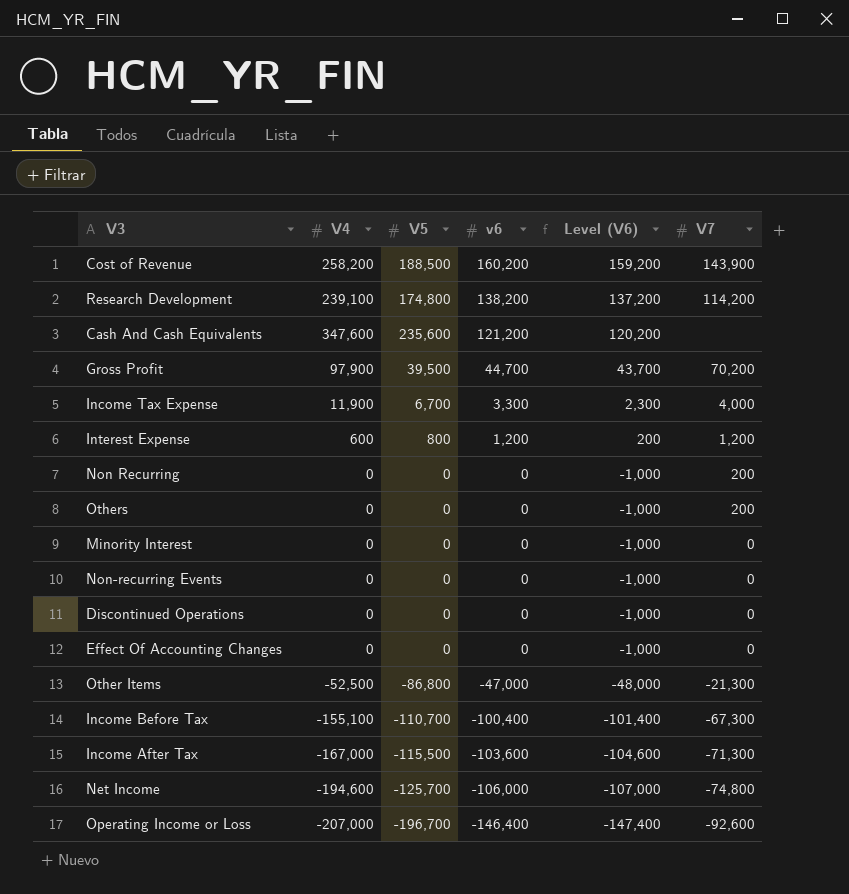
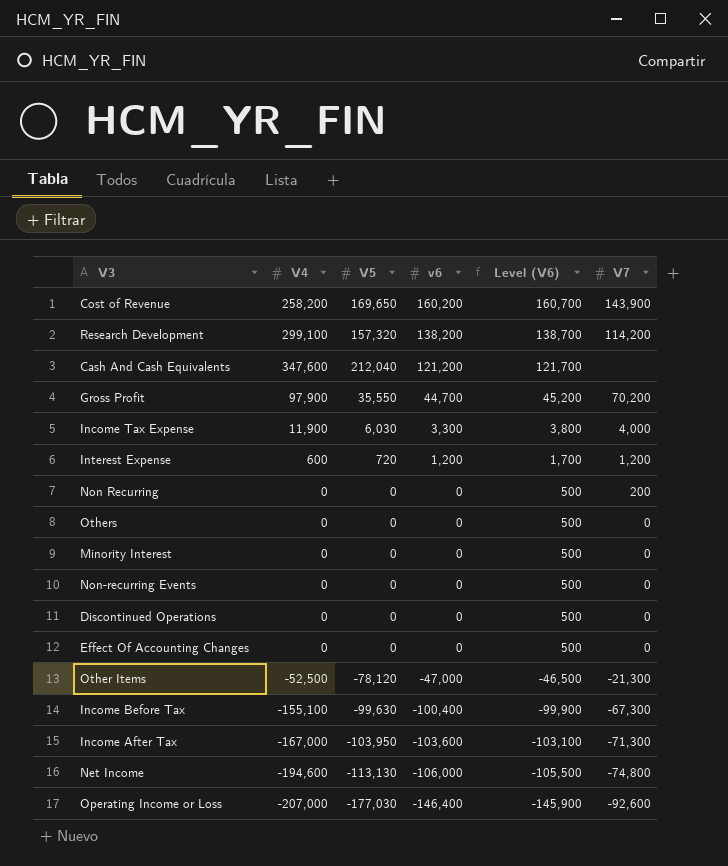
column Level (V6) | formula: [v6] - 1000 -> [v6] + 500
Cost of Revenue | V5: 188,500 -> 169,650
Research Development | V4: 239,100 -> 299,100
Research Development | V5: 174,800 -> 157,320
Cash And Cash Equivalents | V5: 235,600 -> 212,040
Gross Profit | V5: 39,500 -> 35,550
Income Tax Expense | V5: 6,700 -> 6,030
Interest Expense | V5: 800 -> 720
Others | V7: 200 -> 0
Other Items | V5: -86,800 -> -78,120
Income Before Tax | V5: -110,700 -> -99,630
Income After Tax | V5: -115,500 -> -103,950
Net Income | V5: -125,700 -> -113,130
Operating Income or Loss | V5: -196,700 -> -177,030

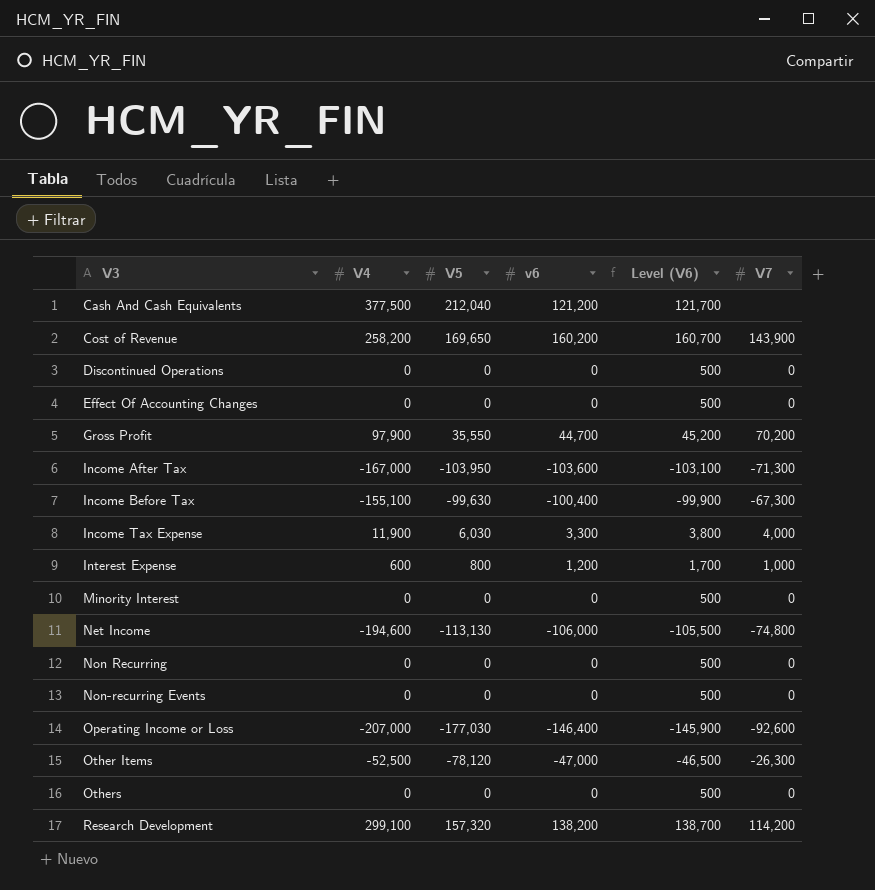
row order: v6 descending -> V3 ascending
Cash And Cash Equivalents | V4: 347,600 -> 377,500
Interest Expense | V5: 720 -> 800
Interest Expense | V7: 1,200 -> 1,000
Non Recurring | V7: 200 -> 0
Other Items | V7: -21,300 -> -26,300

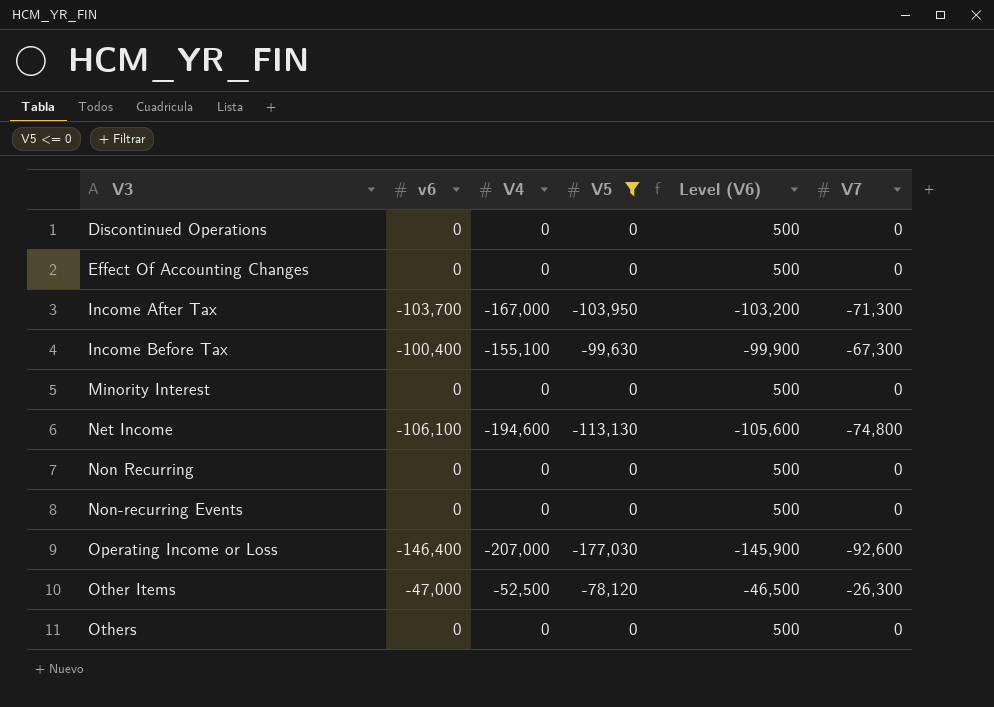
filter: none -> V5 <= 0
column v6 | position: 4 -> 2
Income After Tax | v6: -103,600 -> -103,700
Income After Tax | Level (V6): -103,100 -> -103,200
Net Income | v6: -106,000 -> -106,100
Net Income | Level (V6): -105,500 -> -105,600

